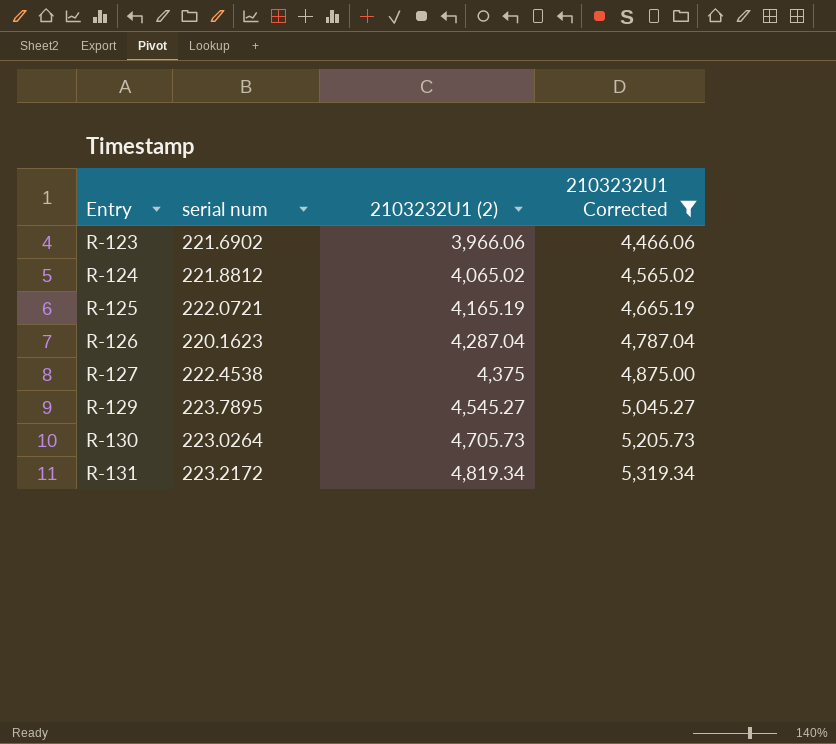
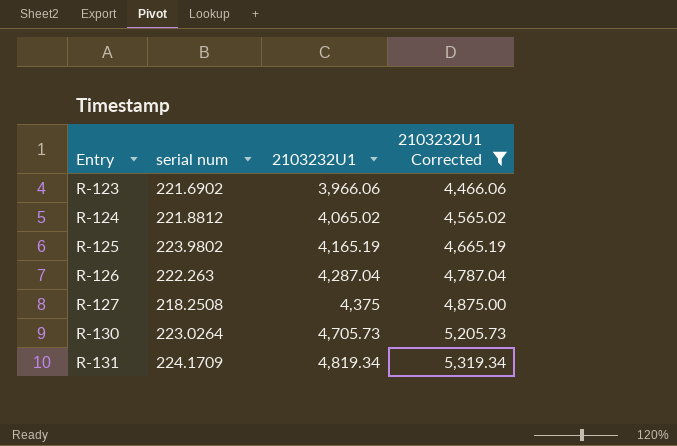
column name: 2103232U1 (2) -> 2103232U1
row R-129: 223.7895 | 4,545.27 | 5,045.27 -> none
R-125 | serial num: 222.0721 -> 223.9802
R-126 | serial num: 220.1623 -> 222.263
R-127 | serial num: 222.4538 -> 218.2508
R-131 | serial num: 223.2172 -> 224.1709

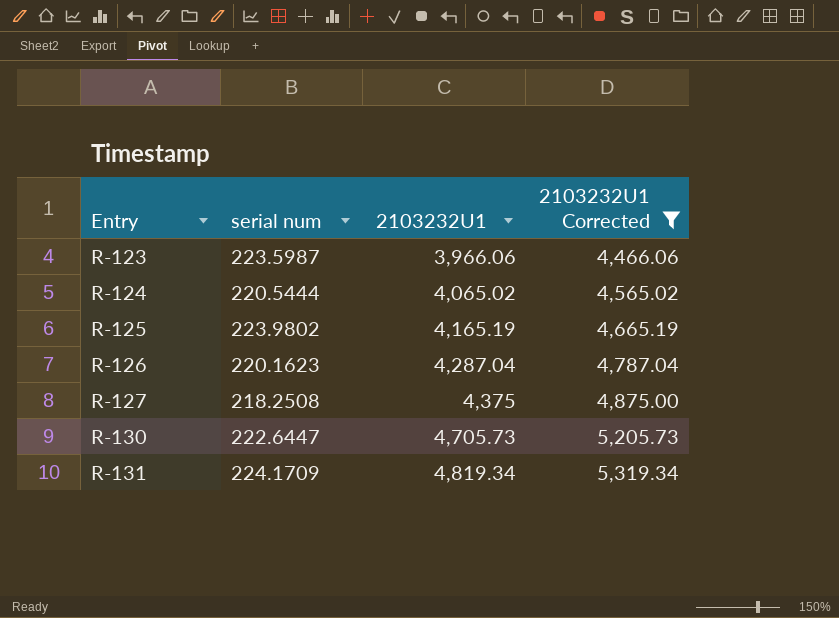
R-123 | serial num: 221.6902 -> 223.5987
R-124 | serial num: 221.8812 -> 220.5444
R-126 | serial num: 222.263 -> 220.1623
R-130 | serial num: 223.0264 -> 222.6447

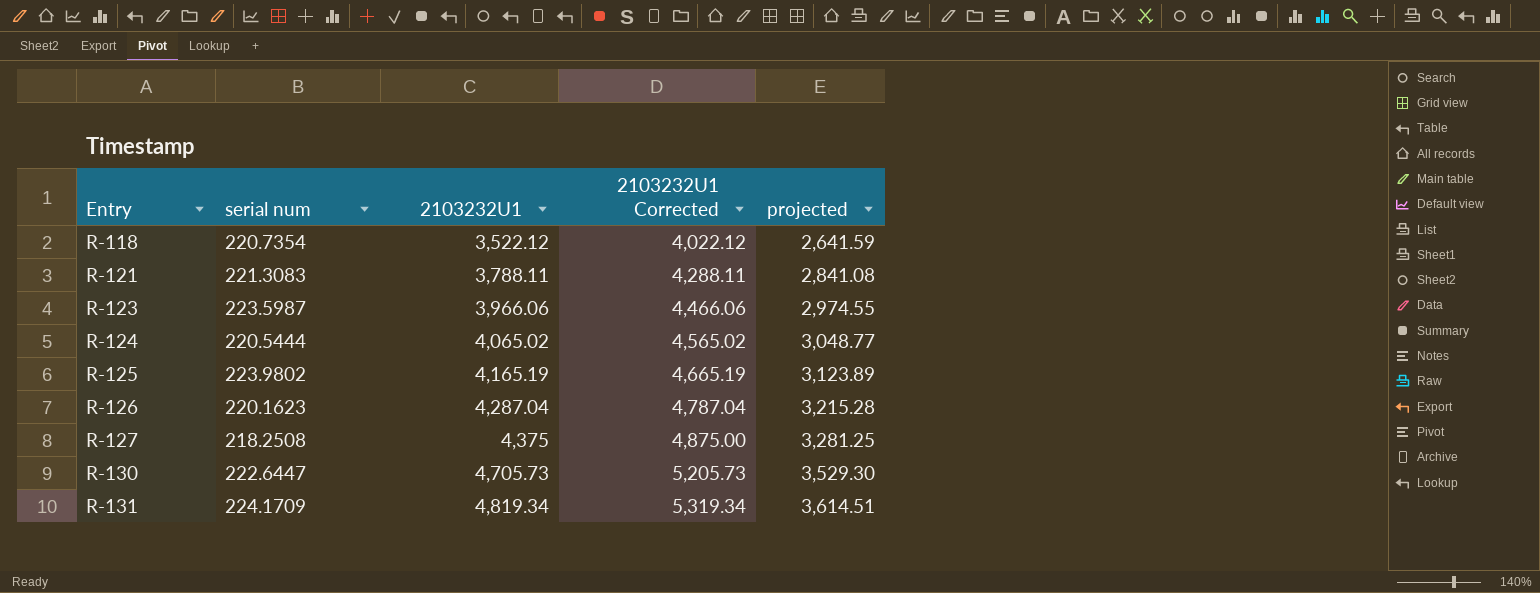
filter: 2103232U1 Corrected >= 4,466.06 -> none
column projected | formula: none -> [2103232U1] * 0.75

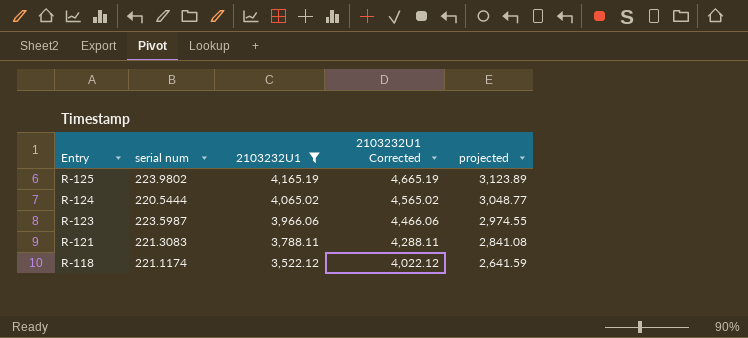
filter: none -> 2103232U1 <= 4,165.19
row order: Entry ascending -> Entry descending
R-118 | serial num: 220.7354 -> 221.1174

